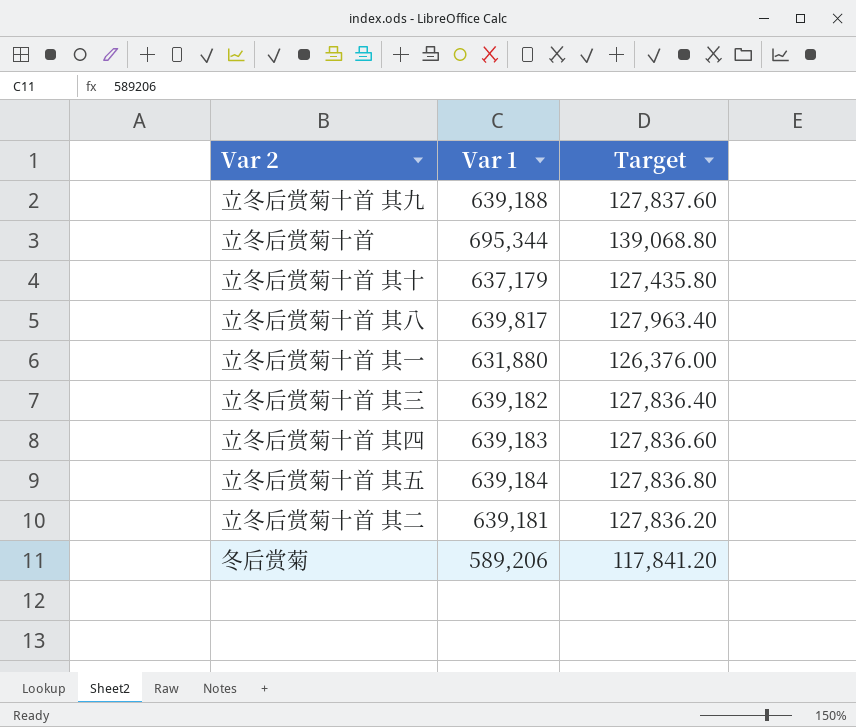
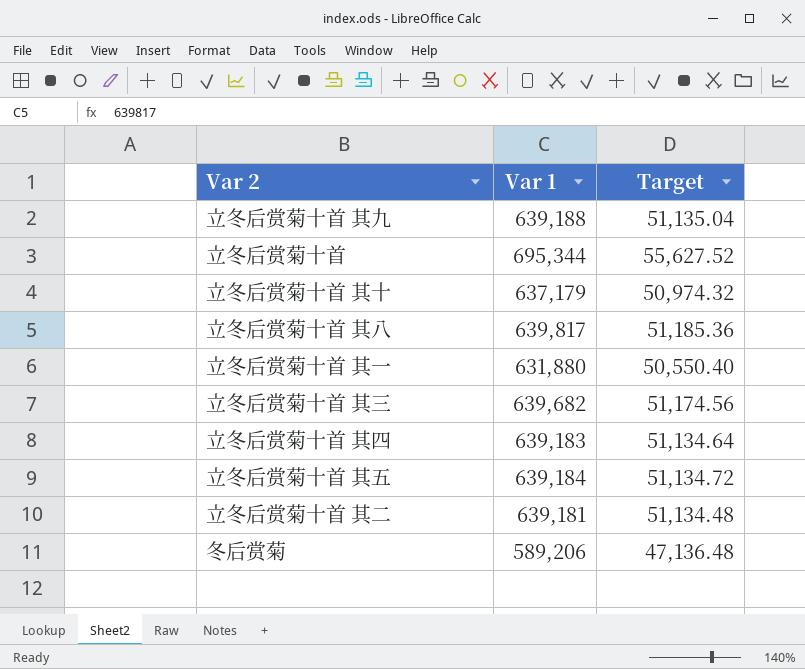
column Target | formula: [Var 1] * 0.2 -> [Var 1] * 0.08
立冬后赏菊十首 其三 | Var 1: 639,182 -> 639,682

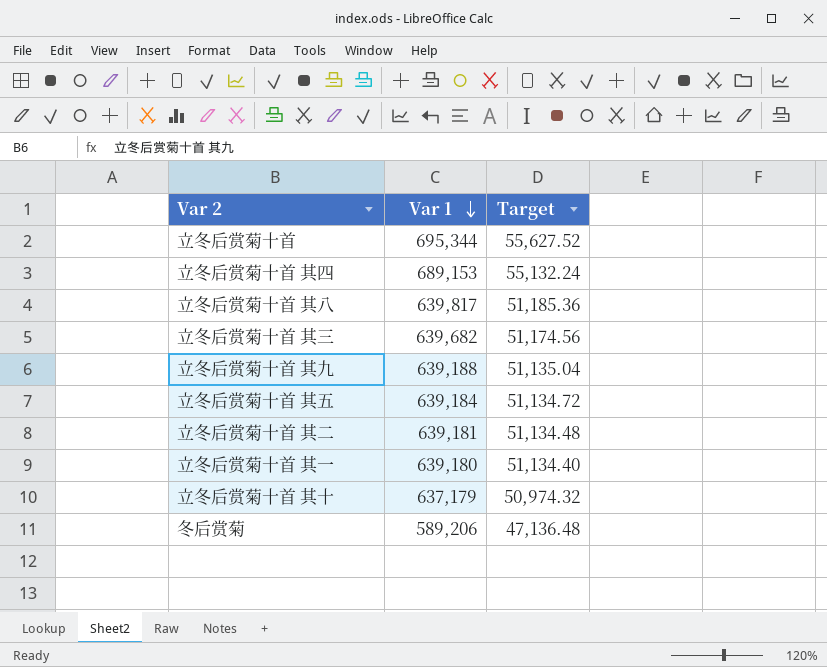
row order: none -> Var 1 descending
立冬后赏菊十首 其四 | Var 1: 639,183 -> 689,153
立冬后赏菊十首 其四 | Target: 51,134.64 -> 55,132.24
立冬后赏菊十首 其一 | Var 1: 631,880 -> 639,180
立冬后赏菊十首 其一 | Target: 50,550.40 -> 51,134.40

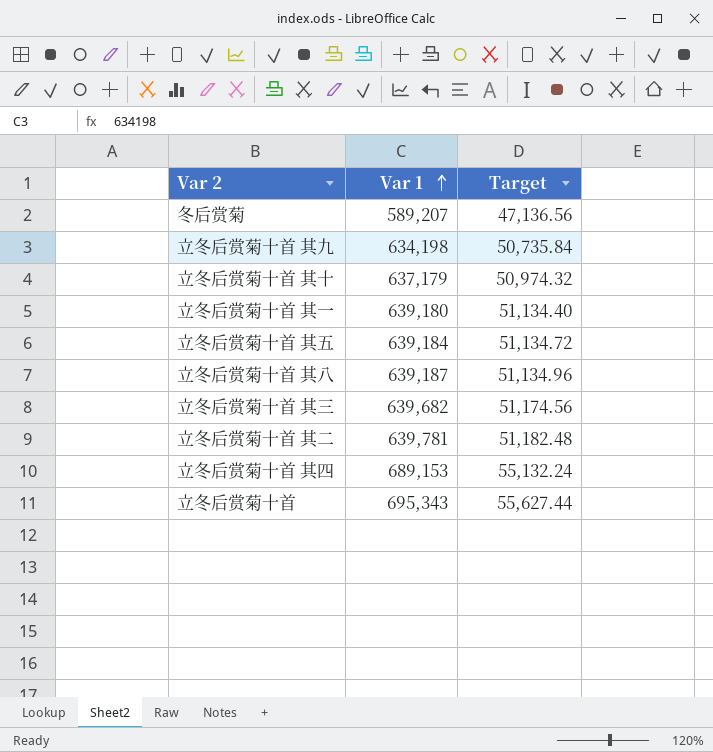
row order: Var 1 descending -> Var 1 ascending
冬后赏菊 | Var 1: 589,206 -> 589,207
冬后赏菊 | Target: 47,136.48 -> 47,136.56
立冬后赏菊十首 其九 | Var 1: 639,188 -> 634,198
立冬后赏菊十首 其九 | Target: 51,135.04 -> 50,735.84
立冬后赏菊十首 其八 | Var 1: 639,817 -> 639,187
立冬后赏菊十首 其八 | Target: 51,185.36 -> 51,134.96
立冬后赏菊十首 其二 | Var 1: 639,181 -> 639,781
立冬后赏菊十首 其二 | Target: 51,134.48 -> 51,182.48
立冬后赏菊十首 | Var 1: 695,344 -> 695,343
立冬后赏菊十首 | Target: 55,627.52 -> 55,627.44

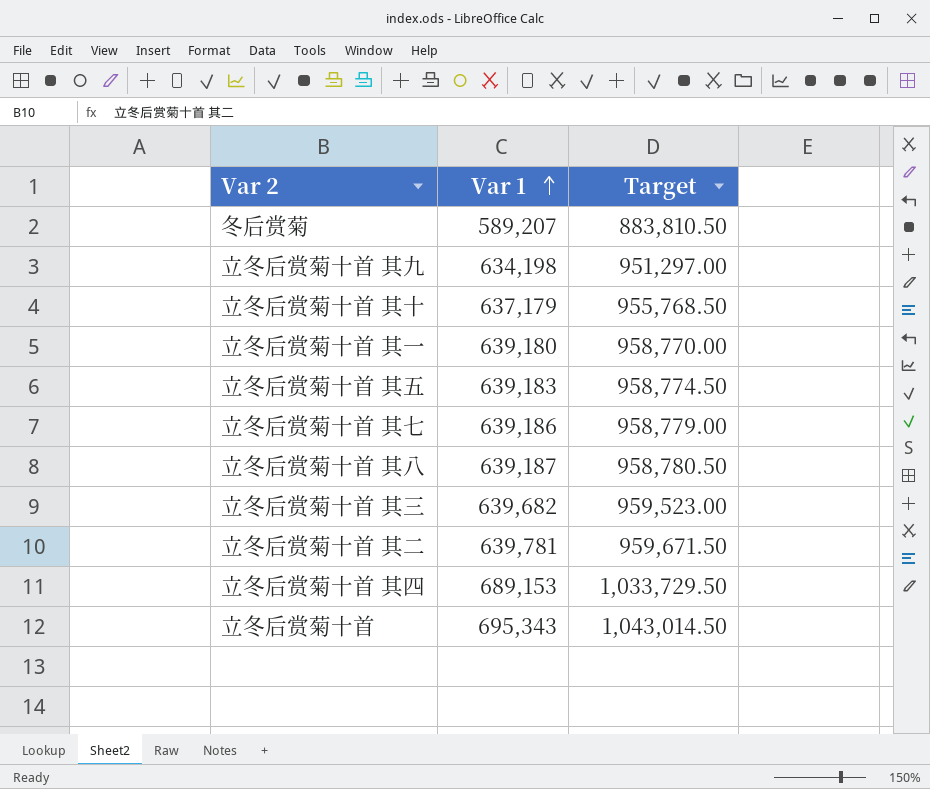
column Target | formula: [Var 1] * 0.08 -> [Var 1] * 1.5
立冬后赏菊十首 其五 | Var 1: 639,184 -> 639,183
row 立冬后赏菊十首 其七: none -> 639,186 | 958,779.00

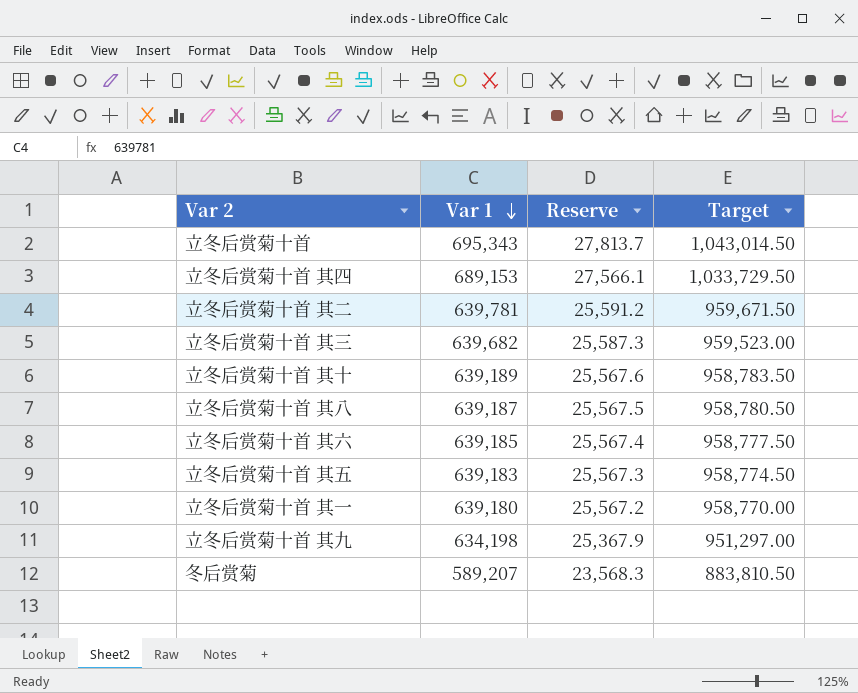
row order: Var 1 ascending -> Var 1 descending
column Reserve | formula: none -> [Var 1] * 0.04
row 立冬后赏菊十首 其七: 639,186 | 958,779.00 -> none
立冬后赏菊十首 其十 | Var 1: 637,179 -> 639,189
立冬后赏菊十首 其十 | Target: 955,768.50 -> 958,783.50
row 立冬后赏菊十首 其六: none -> 639,185 | 25,567.4 | 958,777.50

